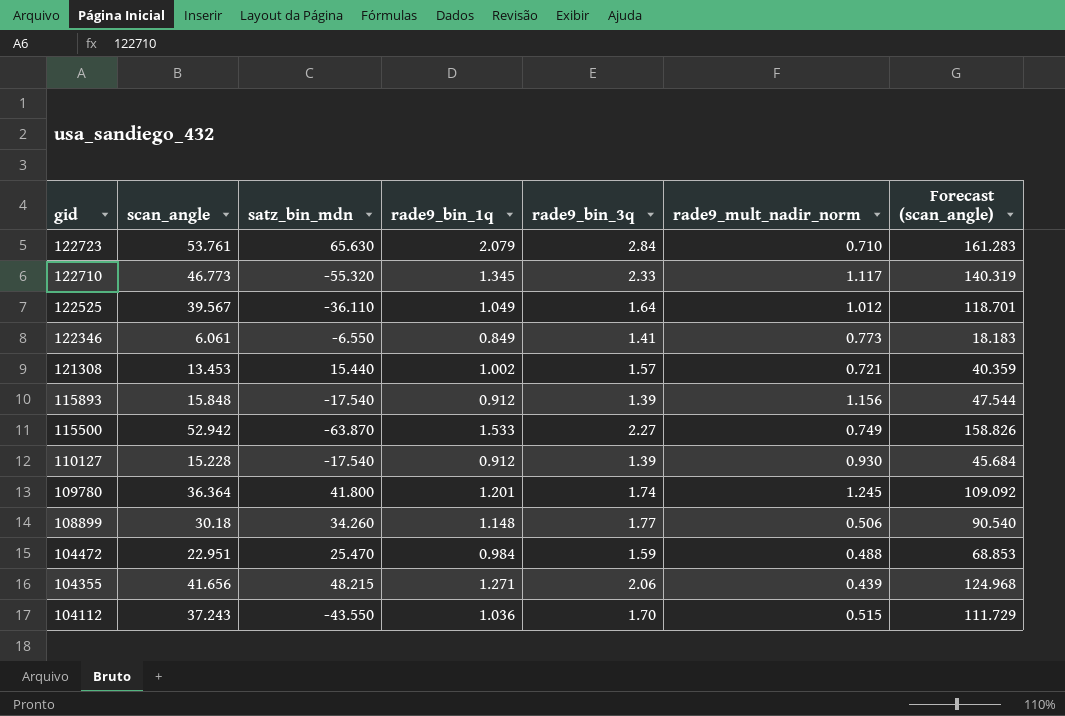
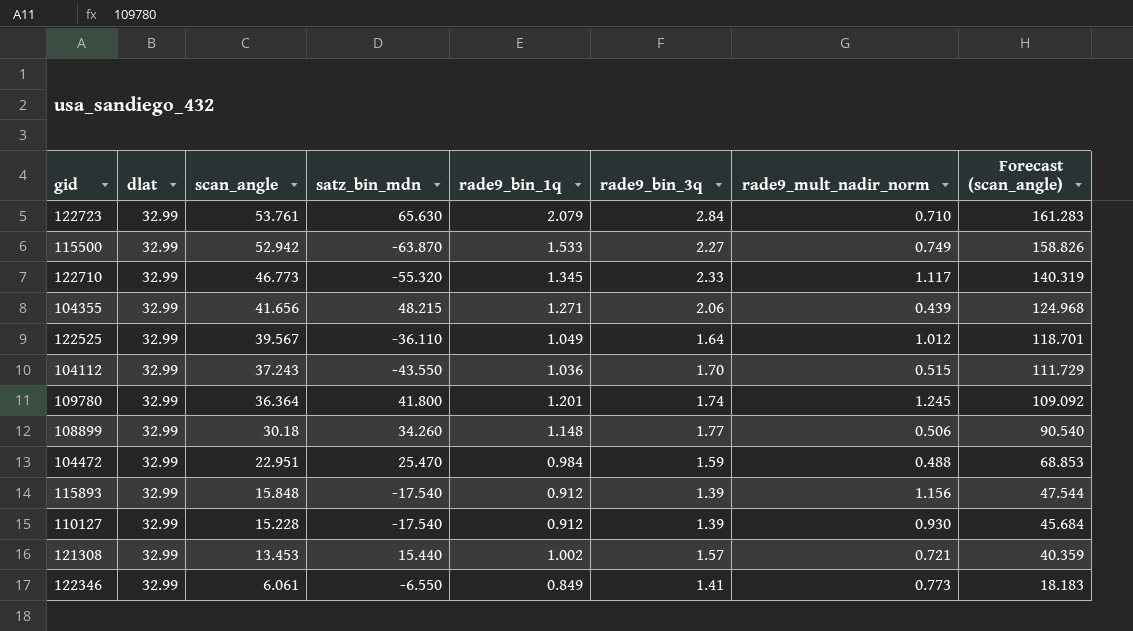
row order: gid descending -> scan_angle descending
column dlat | position: none -> 2

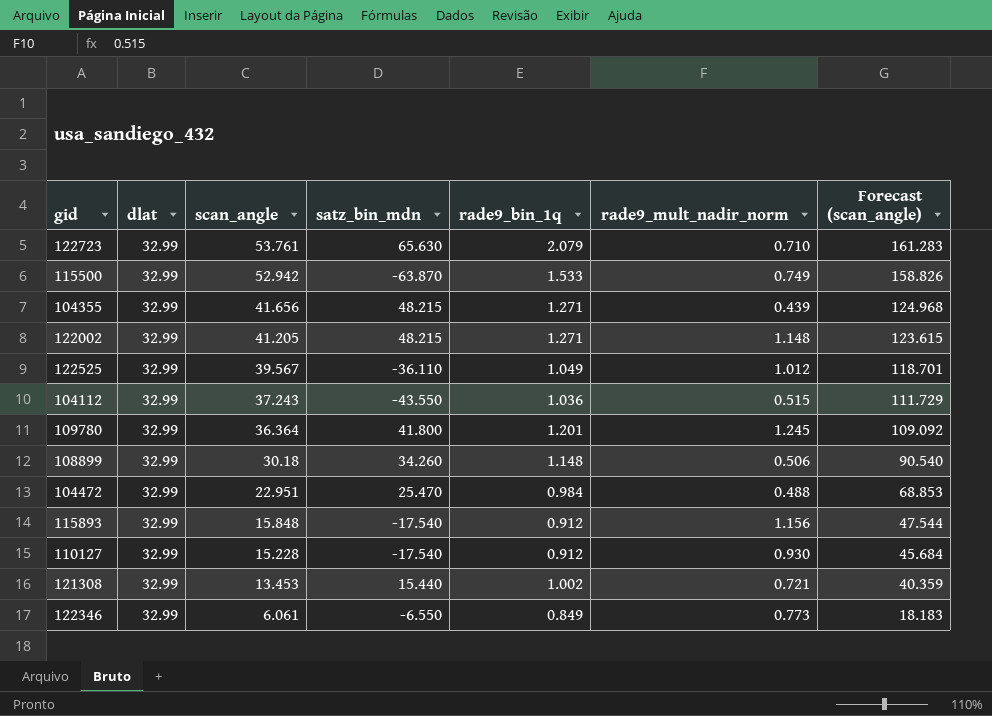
column rade9_bin_3q | position: 6 -> none
row 122710: 32.99 | 46.773 | -55.320 | 1.345 | 2.33 | 1.117 | 140.319 -> none
row 122002: none -> 32.99 | 41.205 | 48.215 | 1.271 | 1.148 | 123.615

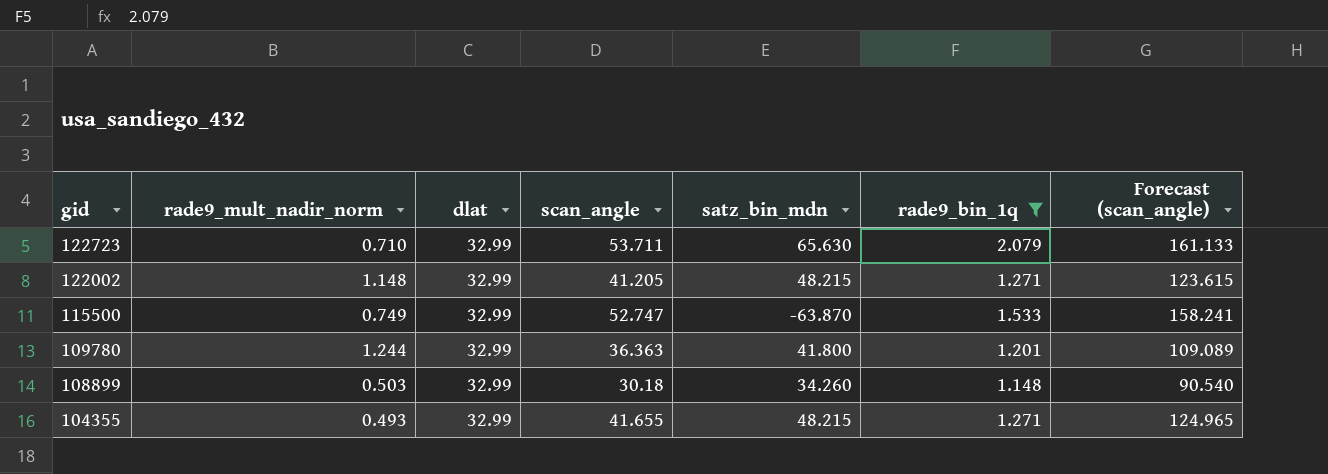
filter: none -> rade9_bin_1q >= 1.148
row order: scan_angle descending -> gid descending
column rade9_mult_nadir_norm | position: 6 -> 2
122723 | scan_angle: 53.761 -> 53.711
122723 | Forecast (scan_angle): 161.283 -> 161.133
115500 | scan_angle: 52.942 -> 52.747
115500 | Forecast (scan_angle): 158.826 -> 158.241
109780 | rade9_mult_nadir_norm: 1.245 -> 1.244
109780 | scan_angle: 36.364 -> 36.363
109780 | Forecast (scan_angle): 109.092 -> 109.089
108899 | rade9_mult_nadir_norm: 0.506 -> 0.503
104355 | rade9_mult_nadir_norm: 0.439 -> 0.493
104355 | scan_angle: 41.656 -> 41.655
104355 | Forecast (scan_angle): 124.968 -> 124.965

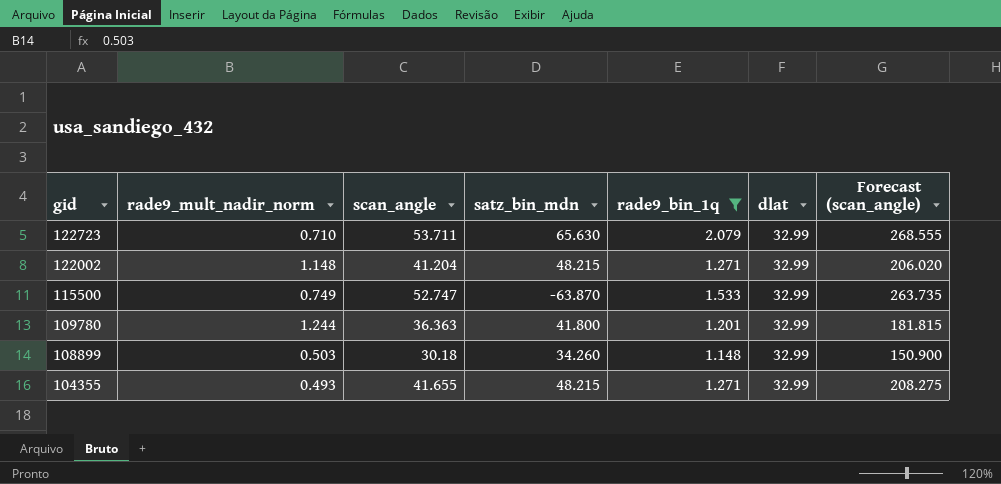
column dlat | position: 3 -> 6
column Forecast (scan_angle) | formula: [scan_angle] * 3 -> [scan_angle] * 5
122002 | scan_angle: 41.205 -> 41.204

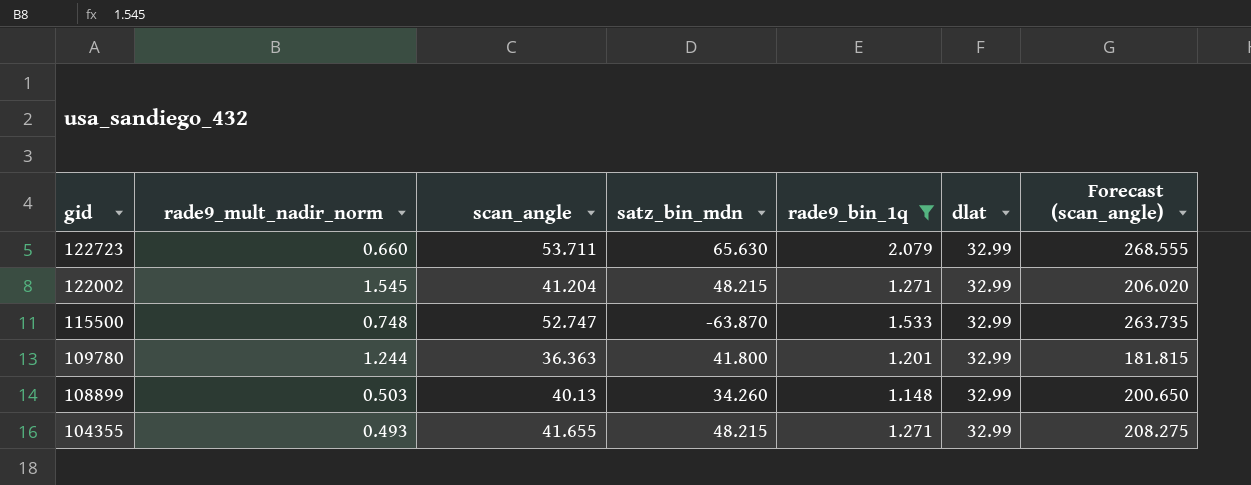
122723 | rade9_mult_nadir_norm: 0.710 -> 0.660
122002 | rade9_mult_nadir_norm: 1.148 -> 1.545
115500 | rade9_mult_nadir_norm: 0.749 -> 0.748
108899 | scan_angle: 30.18 -> 40.13
108899 | Forecast (scan_angle): 150.900 -> 200.650

